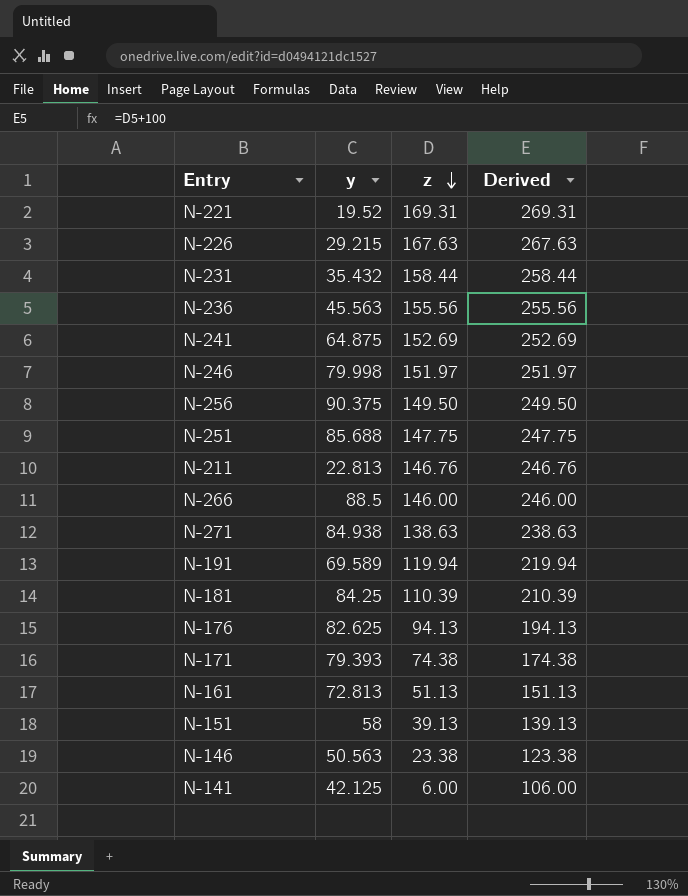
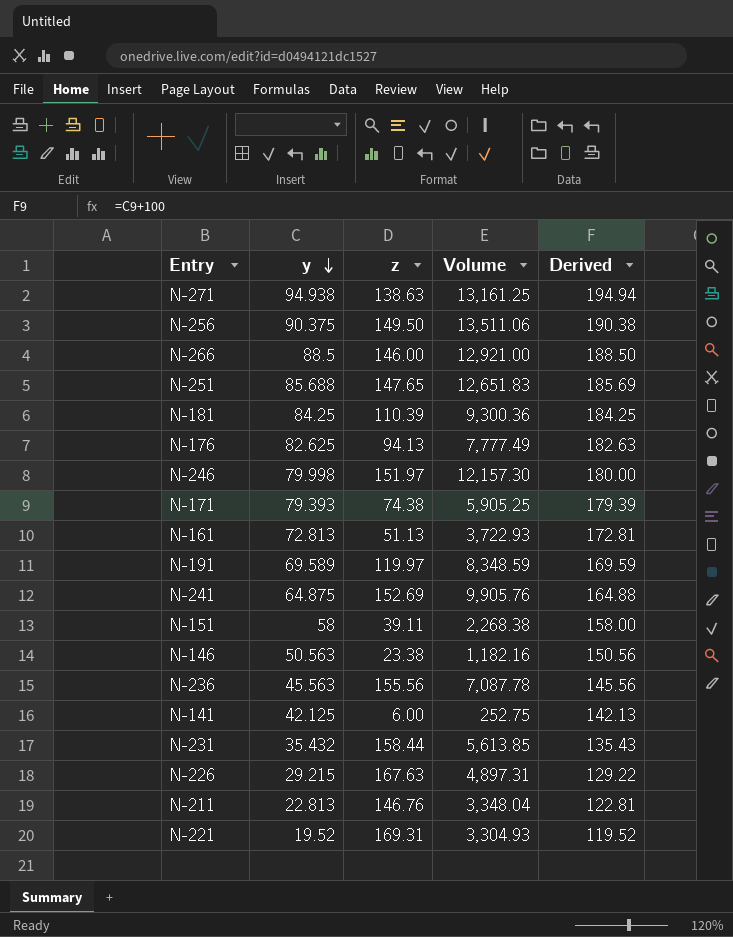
row order: z descending -> y descending
column Volume | formula: none -> [y] * [z]
column Derived | formula: [z] + 100 -> [y] + 100
N-271 | y: 84.938 -> 94.938
N-251 | z: 147.75 -> 147.65
N-191 | z: 119.94 -> 119.97
N-151 | z: 39.13 -> 39.11

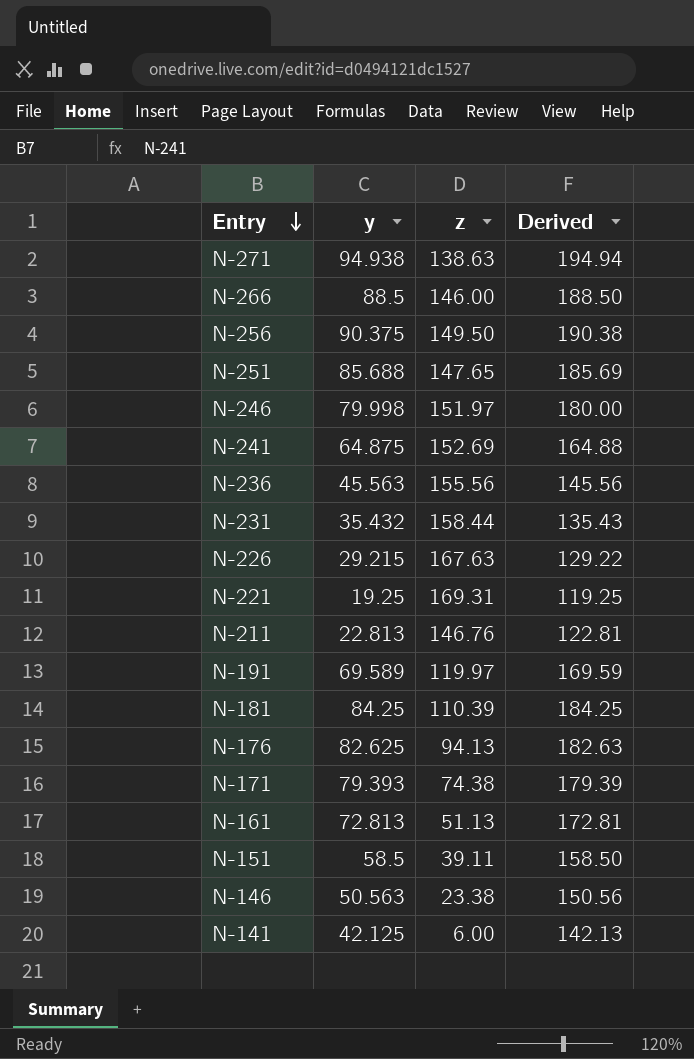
row order: y descending -> Entry descending
column Volume | formula: [y] * [z] -> none
N-221 | y: 19.52 -> 19.25
N-221 | Derived: 119.52 -> 119.25
N-151 | y: 58 -> 58.5
N-151 | Derived: 158.00 -> 158.50

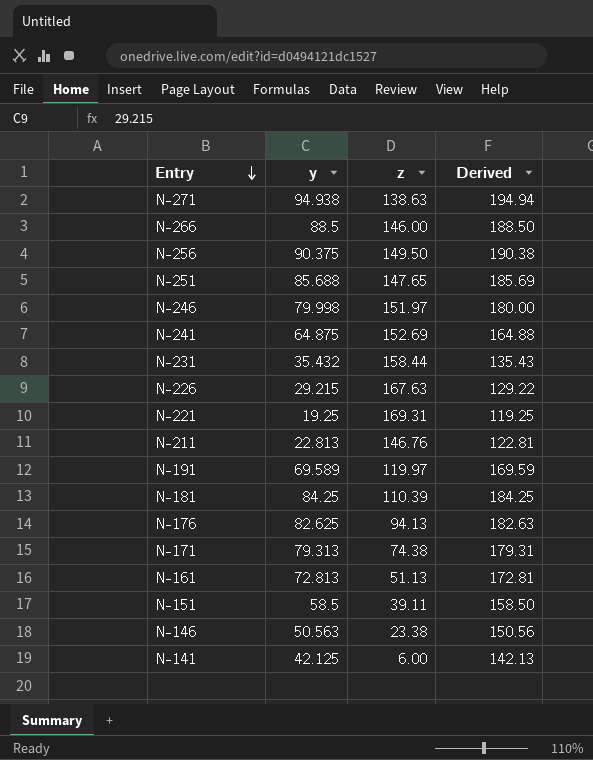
row N-236: 45.563 | 155.56 | 145.56 -> none
N-171 | y: 79.393 -> 79.313
N-171 | Derived: 179.39 -> 179.31

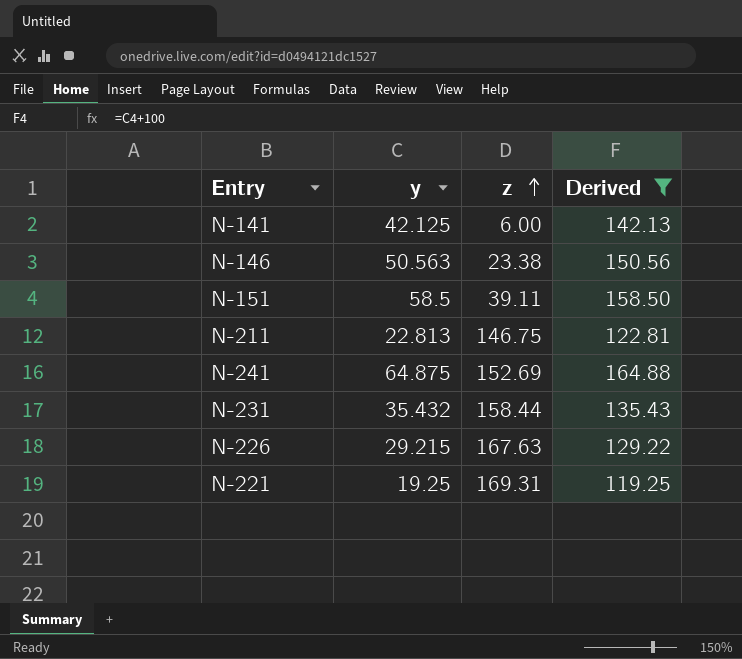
filter: none -> Derived <= 164.88
row order: Entry descending -> z ascending
N-211 | z: 146.76 -> 146.75

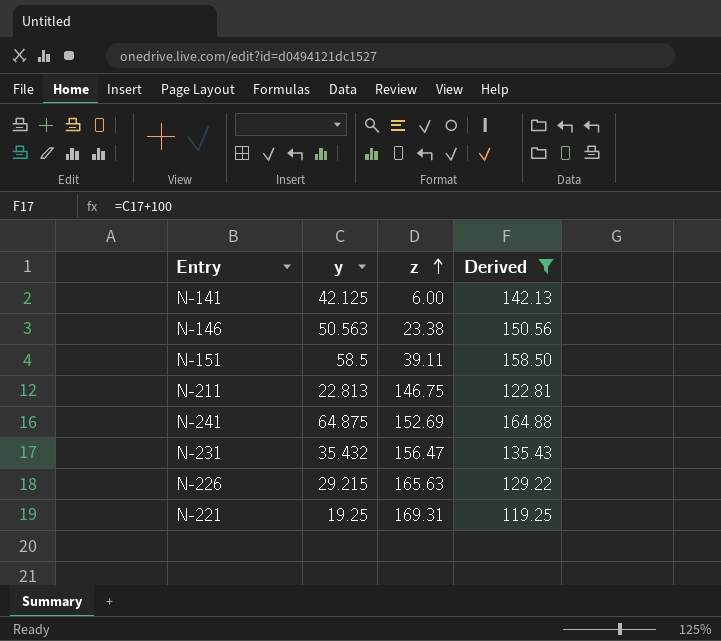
N-231 | z: 158.44 -> 156.47
N-226 | z: 167.63 -> 165.63

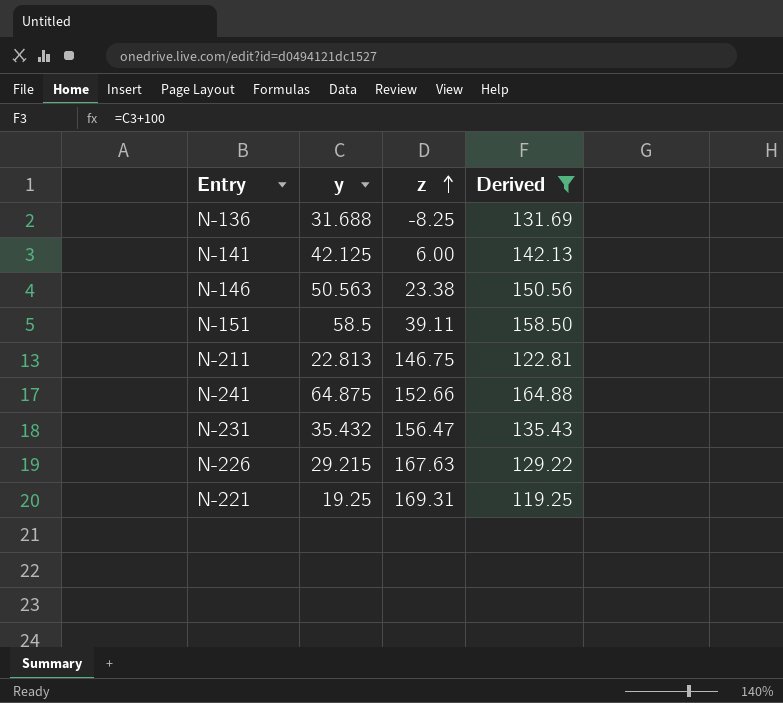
row N-136: none -> 31.688 | -8.25 | 131.69
N-241 | z: 152.69 -> 152.66
N-226 | z: 165.63 -> 167.63

